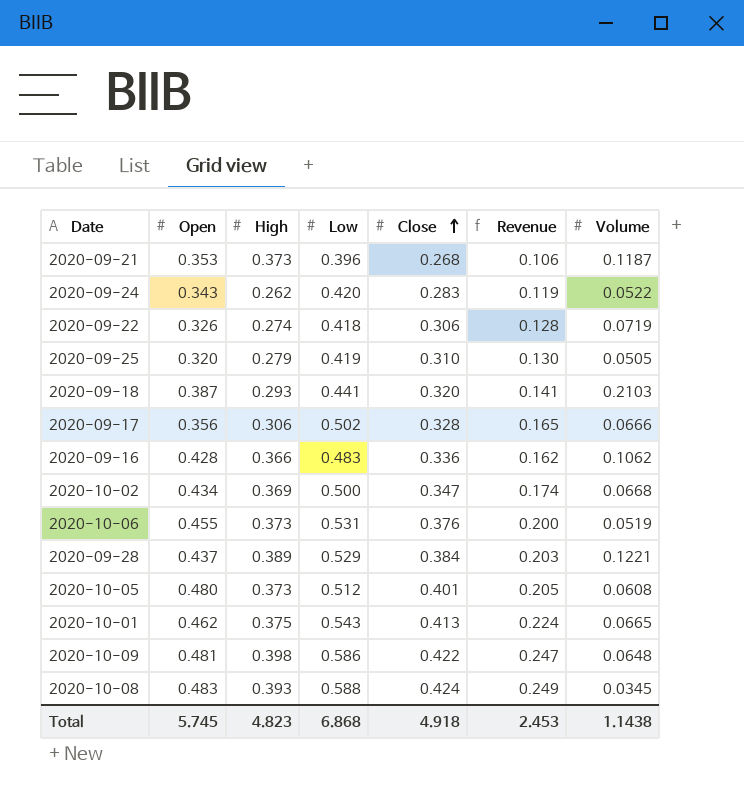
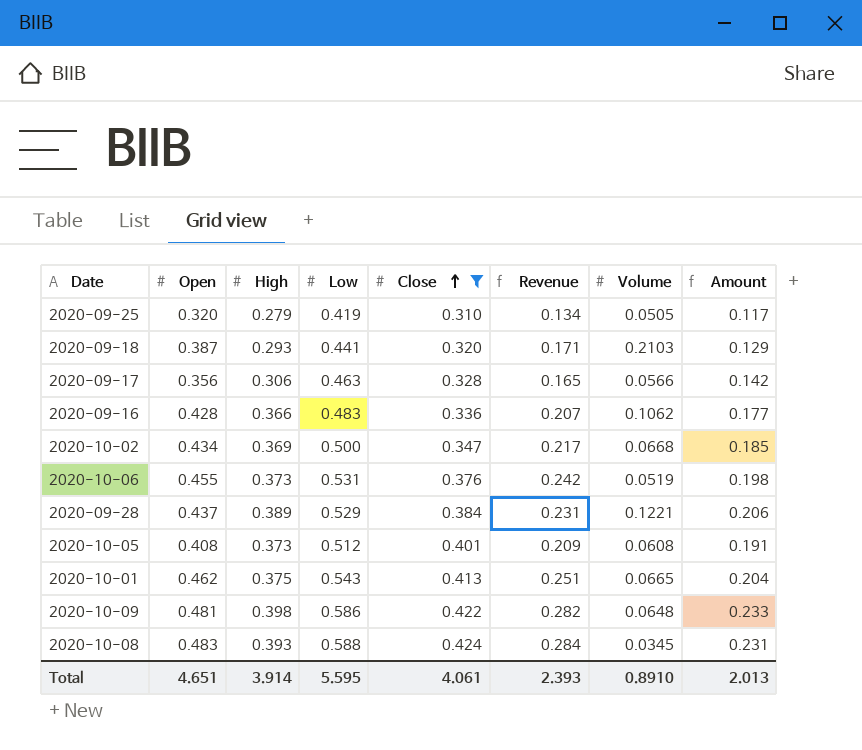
filter: none -> Close >= 0.310
column Revenue | formula: [Low] * [Close] -> [Open] * [Low]
column Amount | formula: none -> [High] * [Low]
2020-09-17 | Low: 0.502 -> 0.463
2020-09-17 | Volume: 0.0666 -> 0.0566
2020-10-05 | Open: 0.480 -> 0.408
Total | Open: 5.745 -> 4.651
Total | High: 4.823 -> 3.914
Total | Low: 6.868 -> 5.595
Total | Close: 4.918 -> 4.061
Total | Revenue: 2.453 -> 2.393
Total | Volume: 1.1438 -> 0.8910

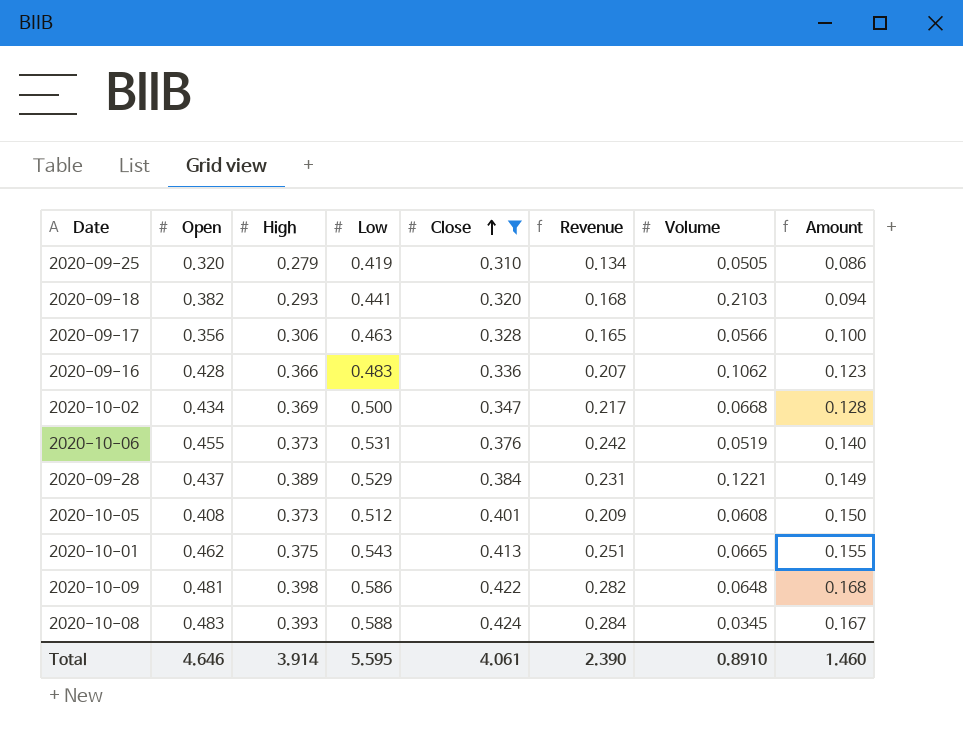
column Amount | formula: [High] * [Low] -> [High] * [Close]
2020-09-18 | Open: 0.387 -> 0.382
2020-09-18 | Revenue: 0.171 -> 0.168
Total | Open: 4.651 -> 4.646
Total | Revenue: 2.393 -> 2.390
Total | Amount: 2.013 -> 1.460

